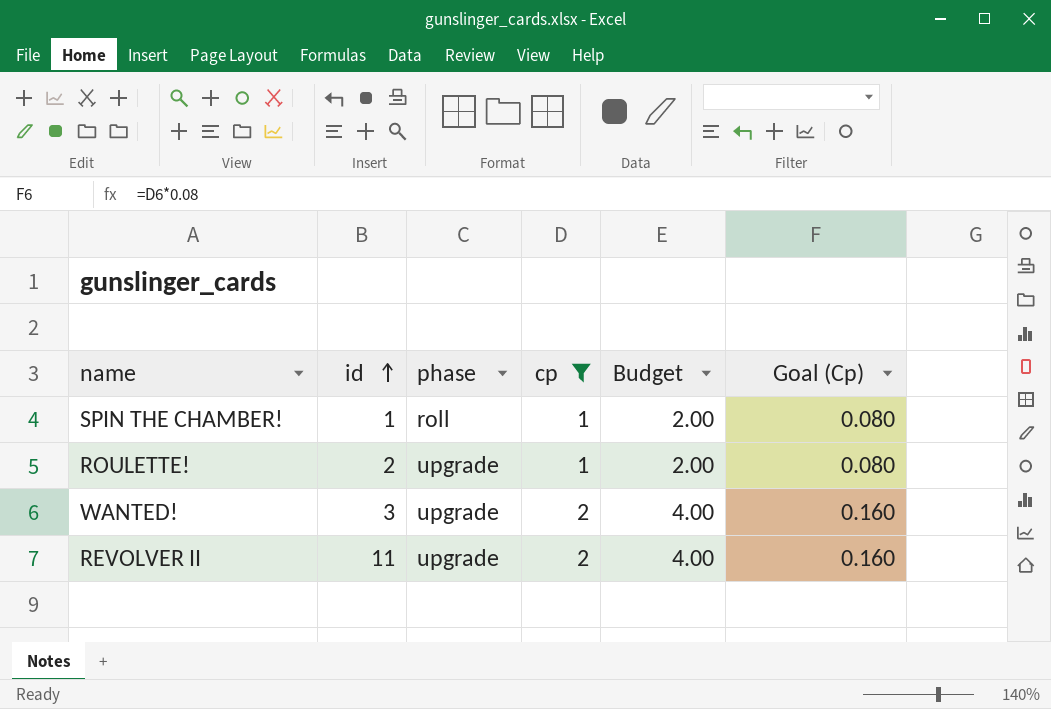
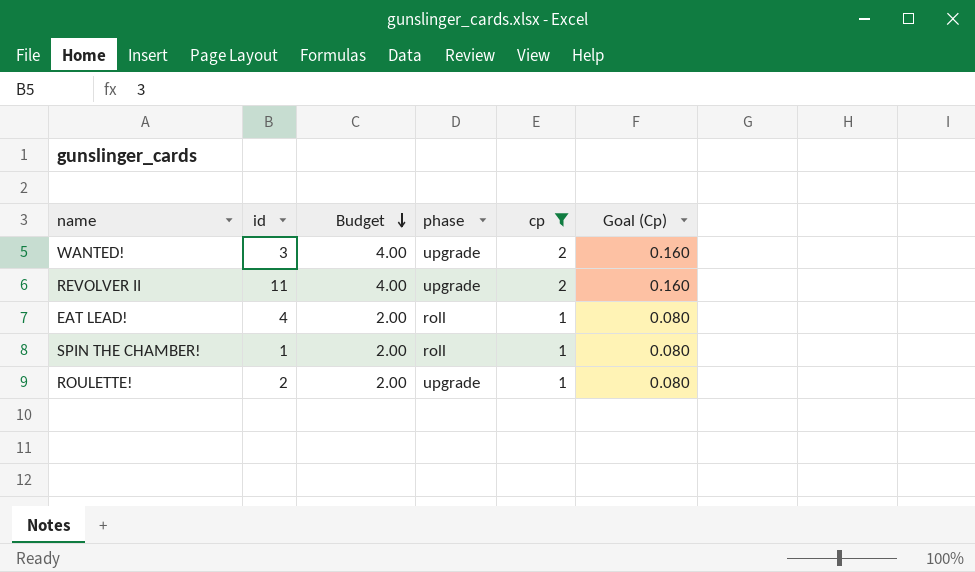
row order: id ascending -> Budget descending
column Budget | position: 5 -> 3
row EAT LEAD!: none -> 4 | 2.00 | roll | 1 | 0.080

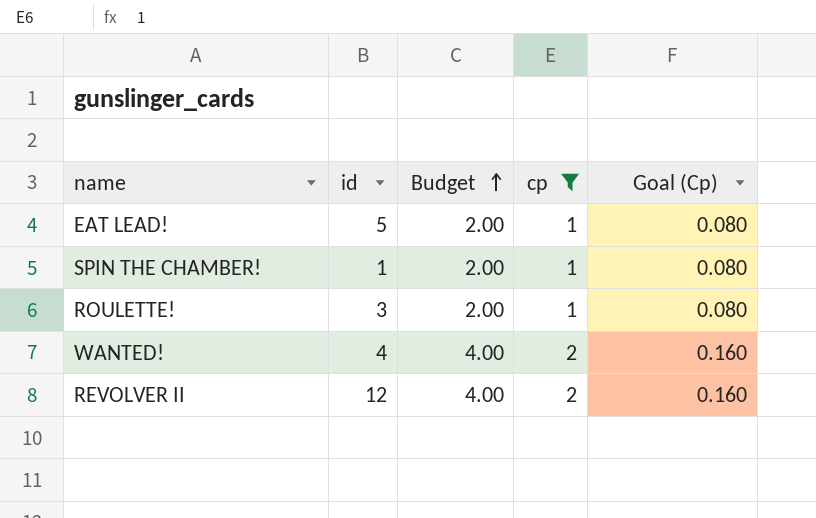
row order: Budget descending -> Budget ascending
column phase | position: 4 -> none
EAT LEAD! | id: 4 -> 5
ROULETTE! | id: 2 -> 3
WANTED! | id: 3 -> 4
REVOLVER II | id: 11 -> 12

